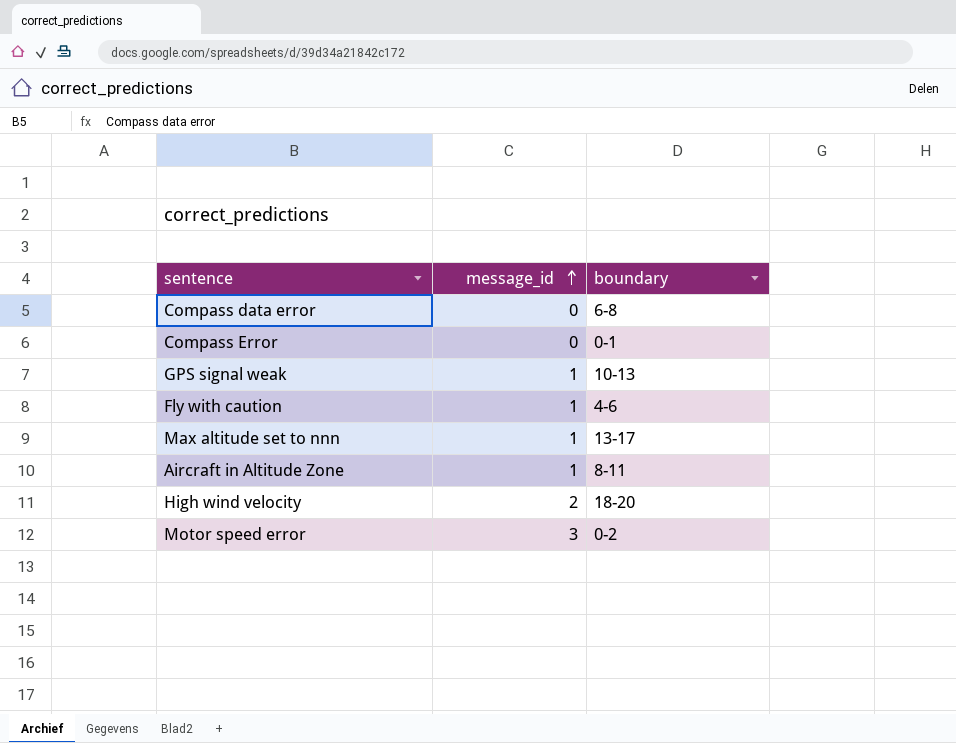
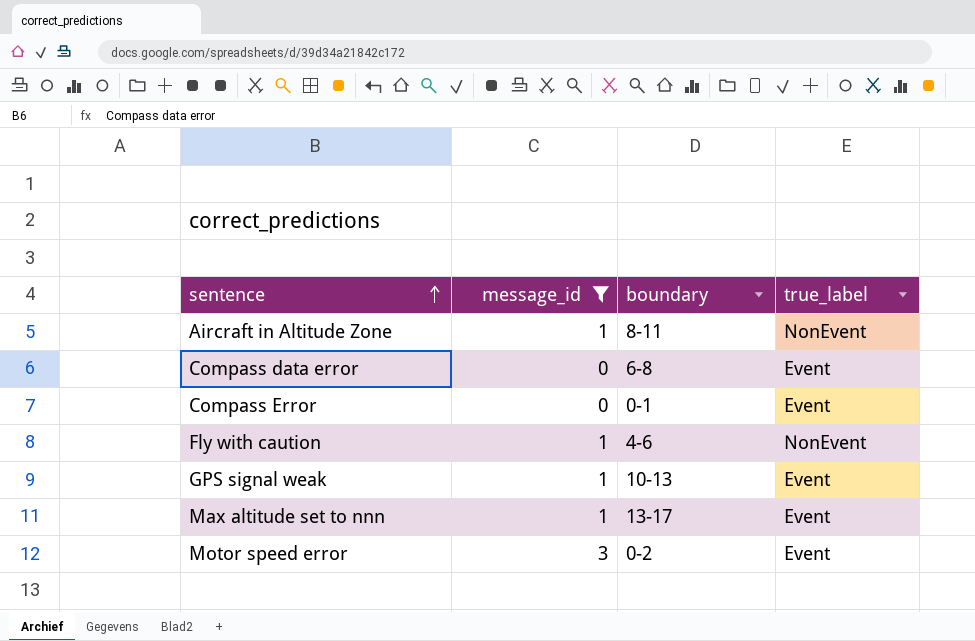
filter: none -> message_id != 2
row order: message_id ascending -> sentence ascending
column true_label | position: none -> 4

